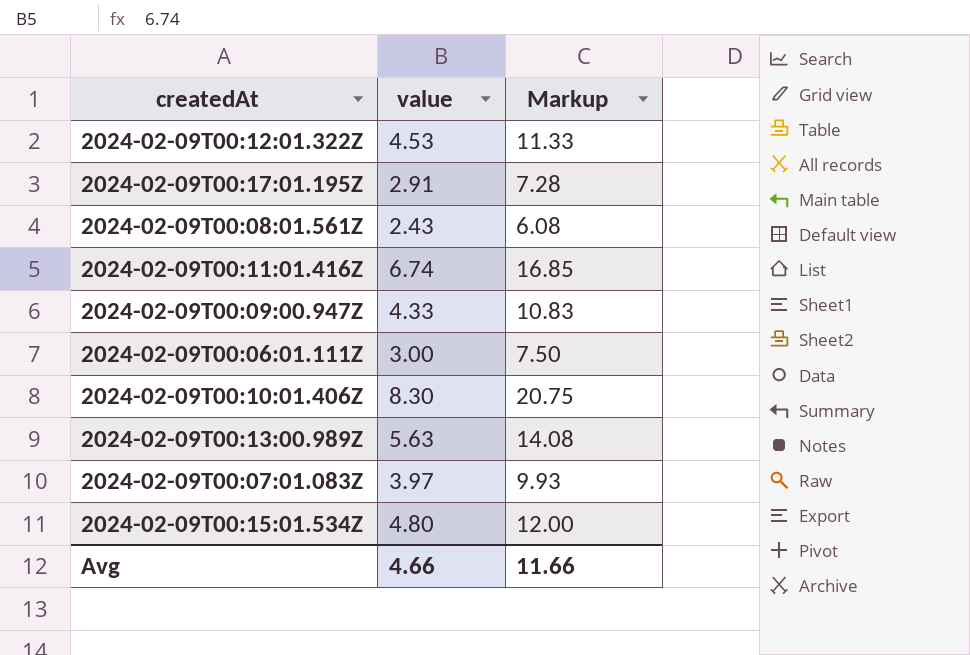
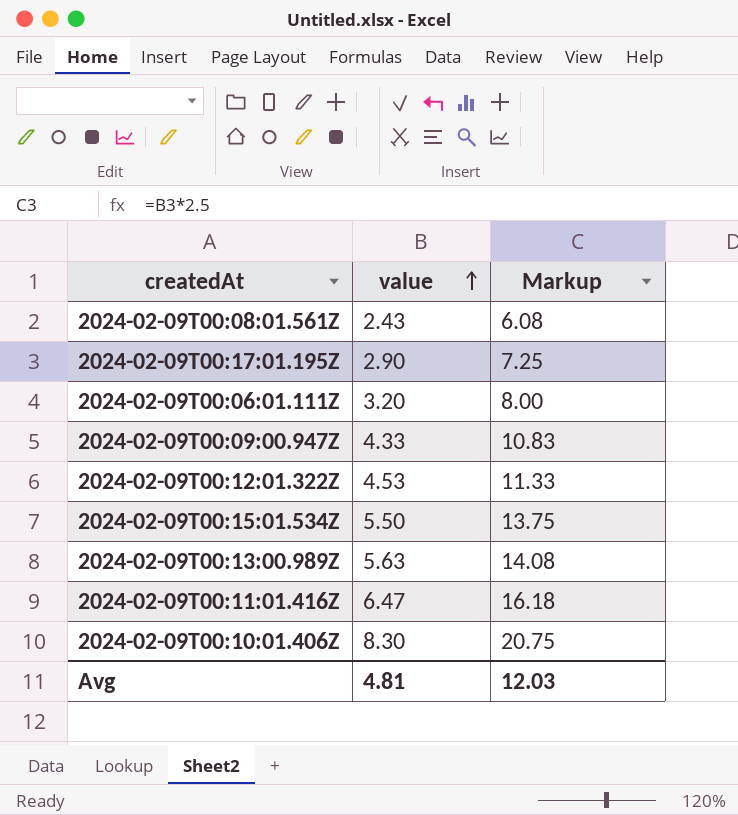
row order: none -> value ascending
row 2024-02-09T00:07:01.083Z: 3.97 | 9.93 -> none
2024-02-09T00:17:01.195Z | value: 2.91 -> 2.90
2024-02-09T00:17:01.195Z | Markup: 7.28 -> 7.25
2024-02-09T00:06:01.111Z | value: 3.00 -> 3.20
2024-02-09T00:06:01.111Z | Markup: 7.50 -> 8.00
2024-02-09T00:15:01.534Z | value: 4.80 -> 5.50
2024-02-09T00:15:01.534Z | Markup: 12.00 -> 13.75
2024-02-09T00:11:01.416Z | value: 6.74 -> 6.47
2024-02-09T00:11:01.416Z | Markup: 16.85 -> 16.18
Avg | value: 4.66 -> 4.81
Avg | Markup: 11.66 -> 12.03

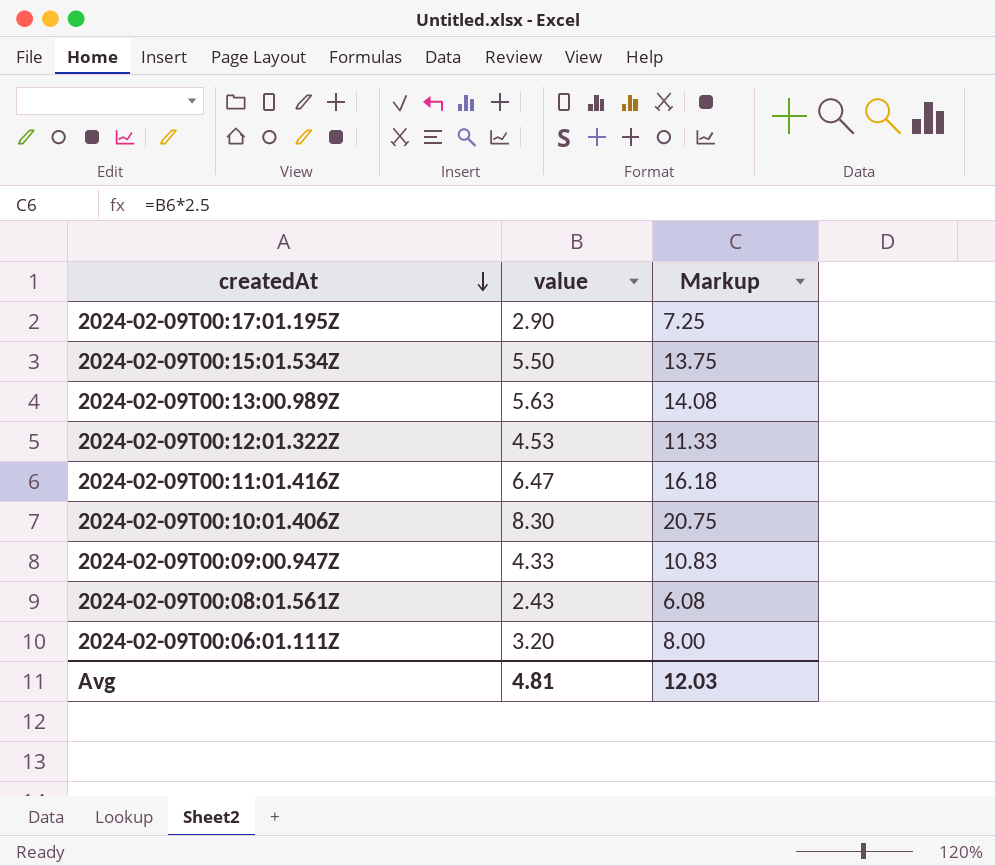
row order: value ascending -> createdAt descending

